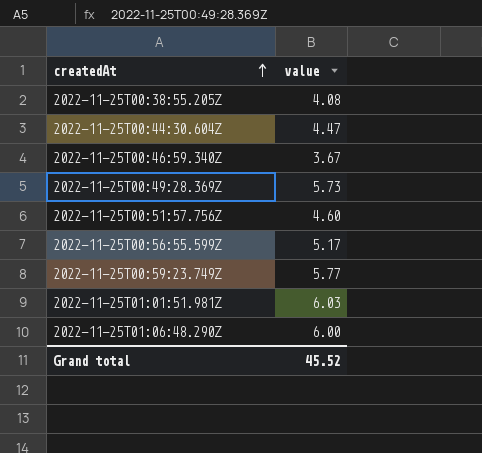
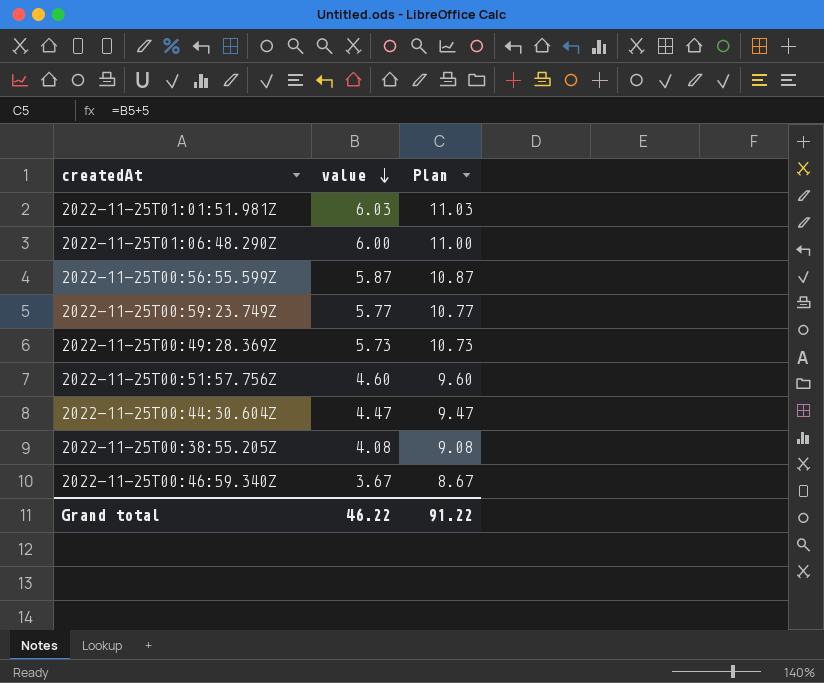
row order: createdAt ascending -> value descending
column Plan | formula: none -> [value] + 5
2022-11-25T00:56:55.599Z | value: 5.17 -> 5.87
Grand total | value: 45.52 -> 46.22

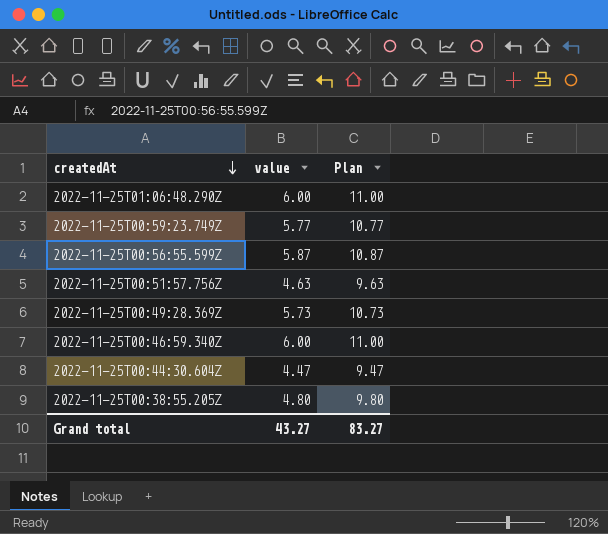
row order: value descending -> createdAt descending
row 2022-11-25T01:01:51.981Z: 6.03 | 11.03 -> none
2022-11-25T00:51:57.756Z | value: 4.60 -> 4.63
2022-11-25T00:51:57.756Z | Plan: 9.60 -> 9.63
2022-11-25T00:46:59.340Z | value: 3.67 -> 6.00
2022-11-25T00:46:59.340Z | Plan: 8.67 -> 11.00
2022-11-25T00:38:55.205Z | value: 4.08 -> 4.80
2022-11-25T00:38:55.205Z | Plan: 9.08 -> 9.80
Grand total | value: 46.22 -> 43.27
Grand total | Plan: 91.22 -> 83.27

